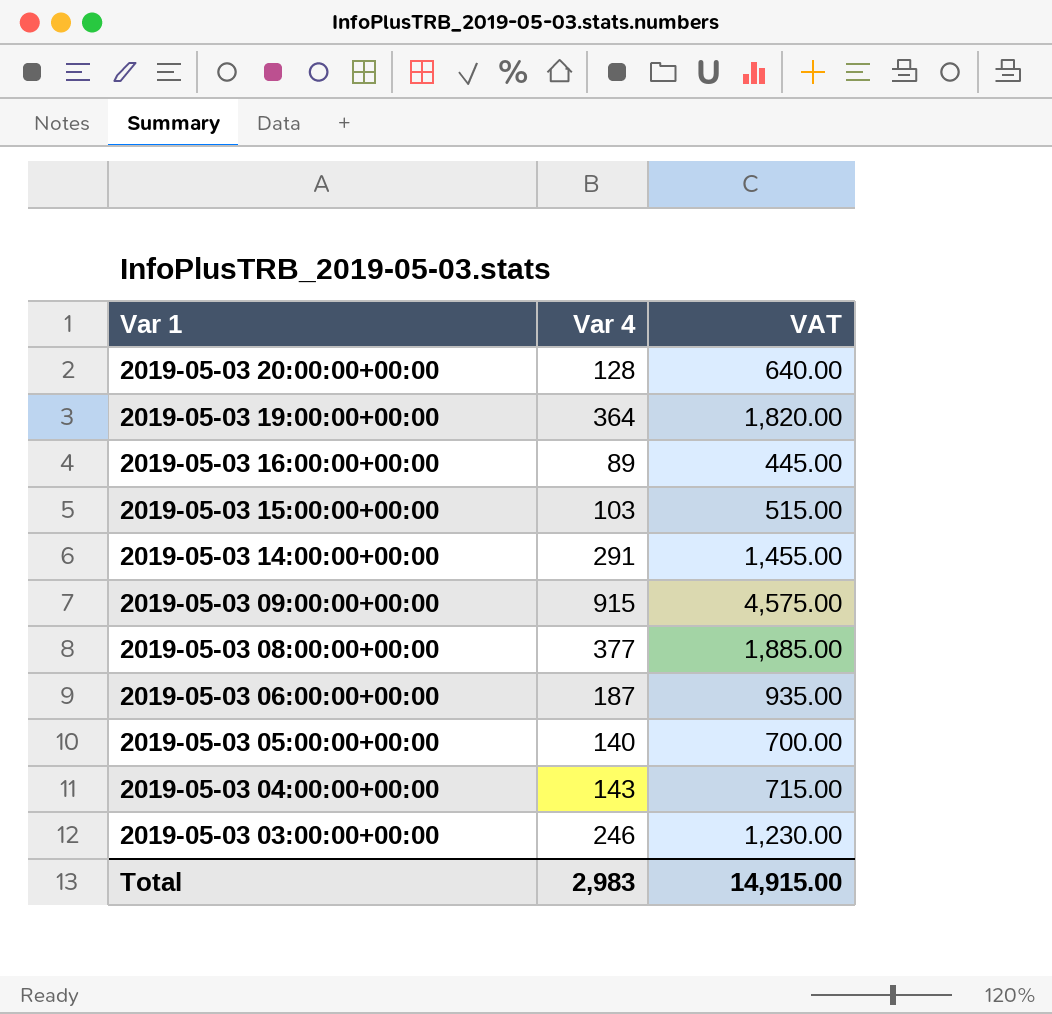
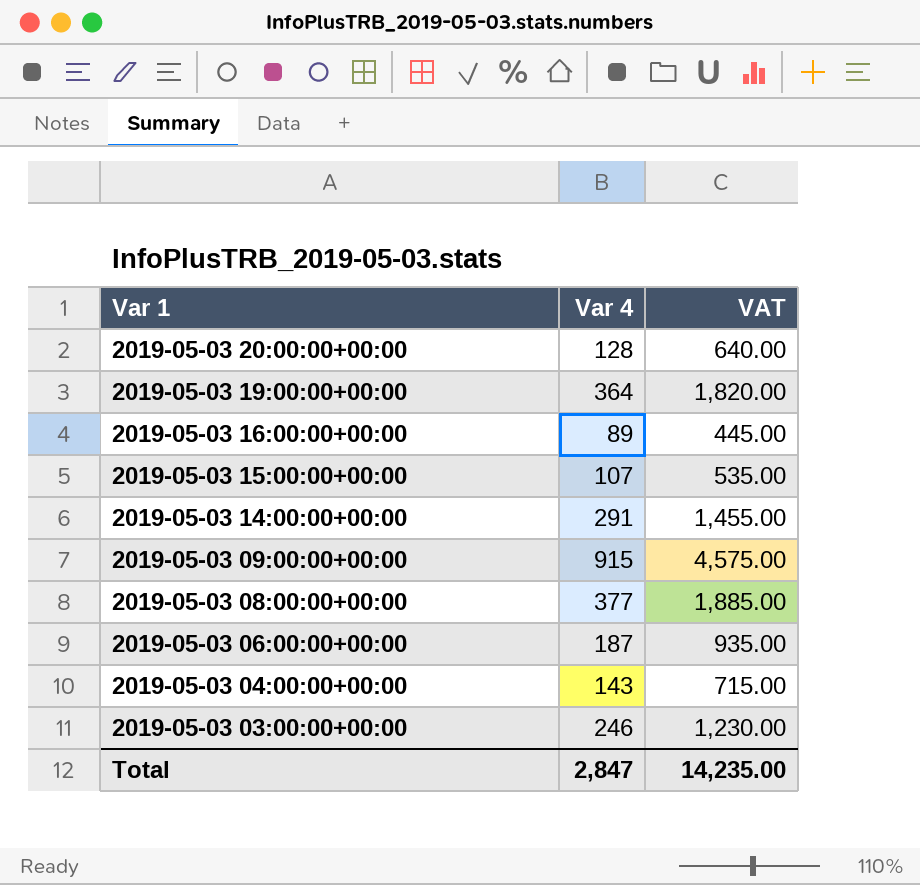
row 2019-05-03 05:00:00+00:00: 140 | 700.00 -> none
2019-05-03 15:00:00+00:00 | Var 4: 103 -> 107
2019-05-03 15:00:00+00:00 | VAT: 515.00 -> 535.00
Total | Var 4: 2,983 -> 2,847
Total | VAT: 14,915.00 -> 14,235.00

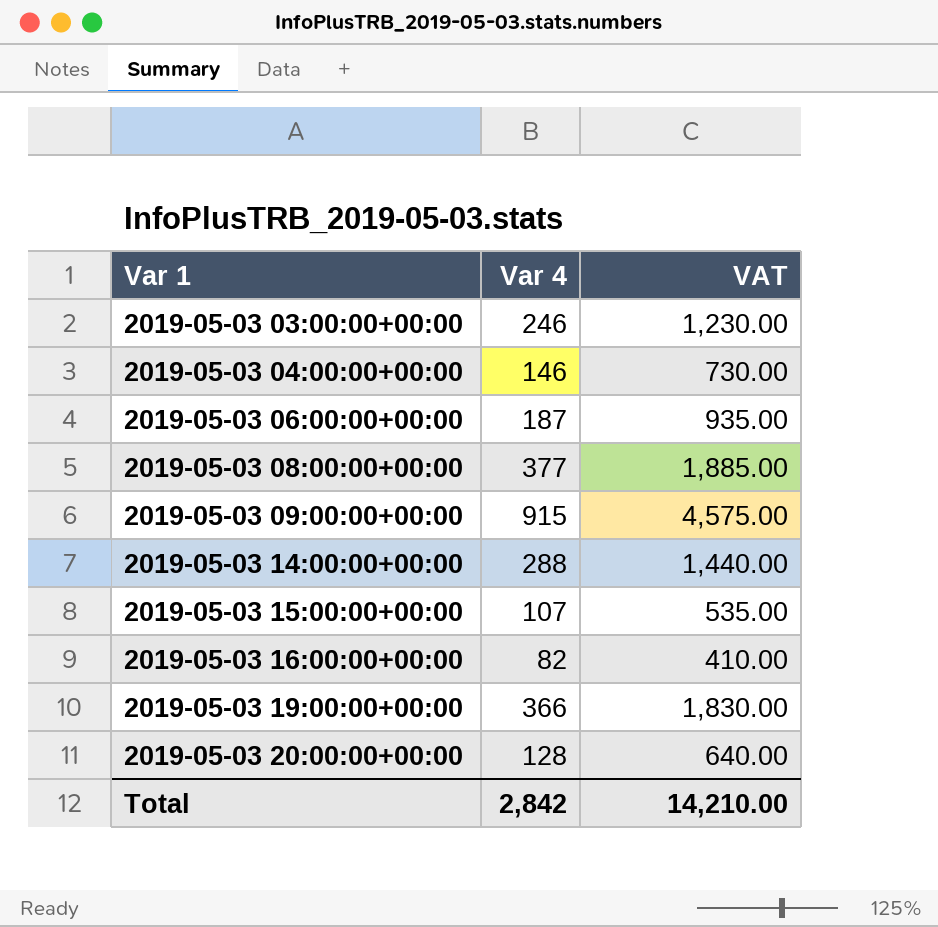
row order: Var 1 descending -> Var 1 ascending
2019-05-03 04:00:00+00:00 | Var 4: 143 -> 146
2019-05-03 04:00:00+00:00 | VAT: 715.00 -> 730.00
2019-05-03 14:00:00+00:00 | Var 4: 291 -> 288
2019-05-03 14:00:00+00:00 | VAT: 1,455.00 -> 1,440.00
2019-05-03 16:00:00+00:00 | Var 4: 89 -> 82
2019-05-03 16:00:00+00:00 | VAT: 445.00 -> 410.00
2019-05-03 19:00:00+00:00 | Var 4: 364 -> 366
2019-05-03 19:00:00+00:00 | VAT: 1,820.00 -> 1,830.00
Total | Var 4: 2,847 -> 2,842
Total | VAT: 14,235.00 -> 14,210.00

